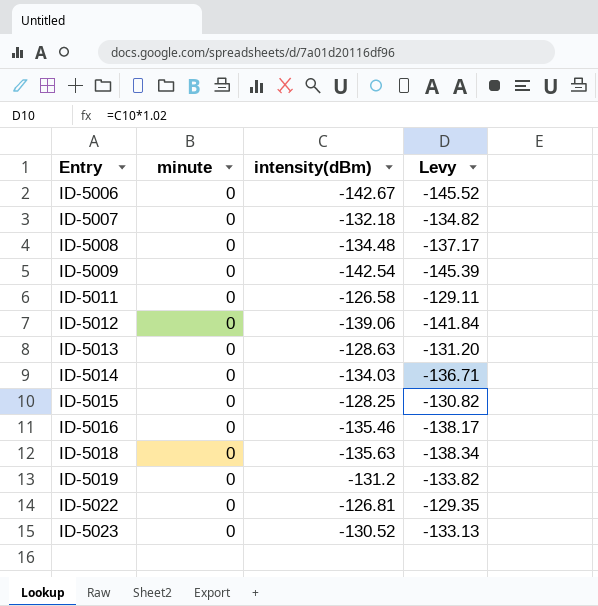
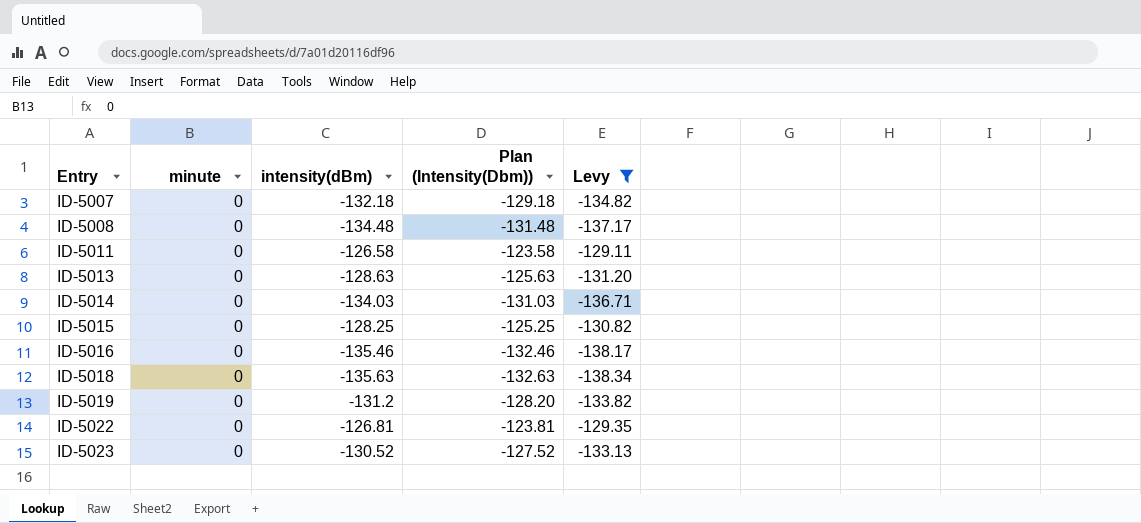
filter: none -> Levy >= -138.34
column Plan (Intensity(Dbm)) | formula: none -> [intensity(dBm)] + 3

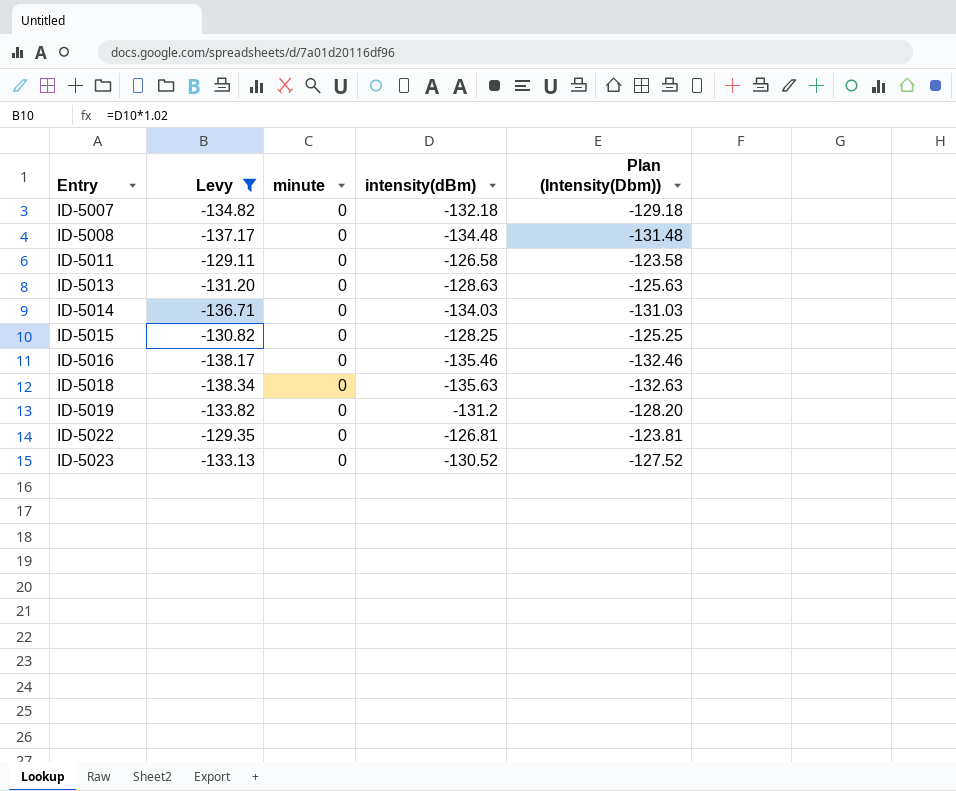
column Levy | position: 5 -> 2

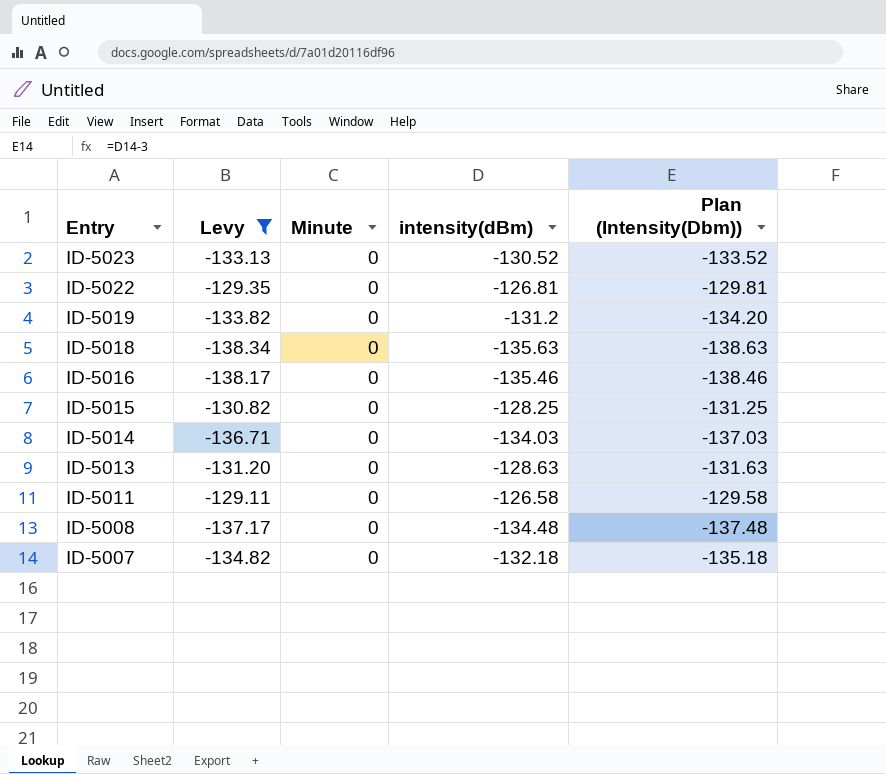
row order: Entry ascending -> Entry descending
column name: minute -> Minute
column Plan (Intensity(Dbm)) | formula: [intensity(dBm)] + 3 -> [intensity(dBm)] - 3

